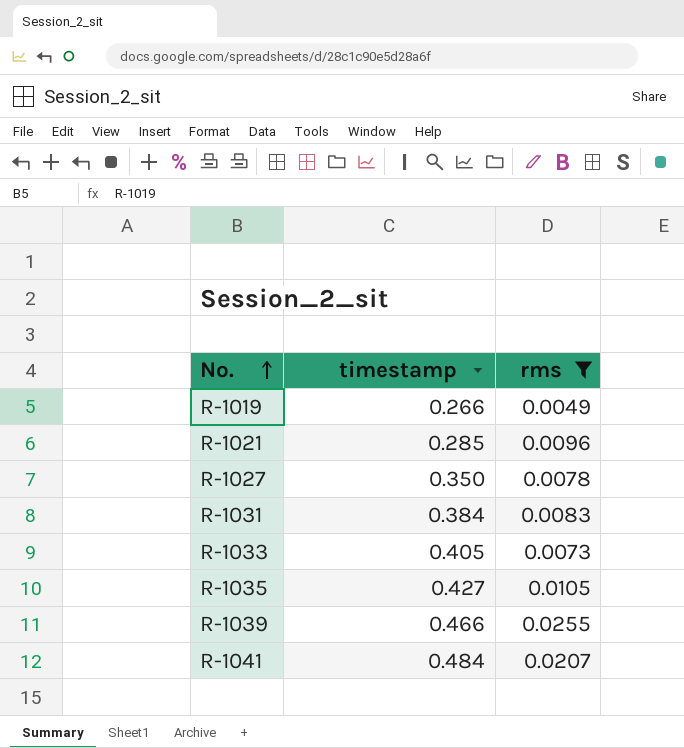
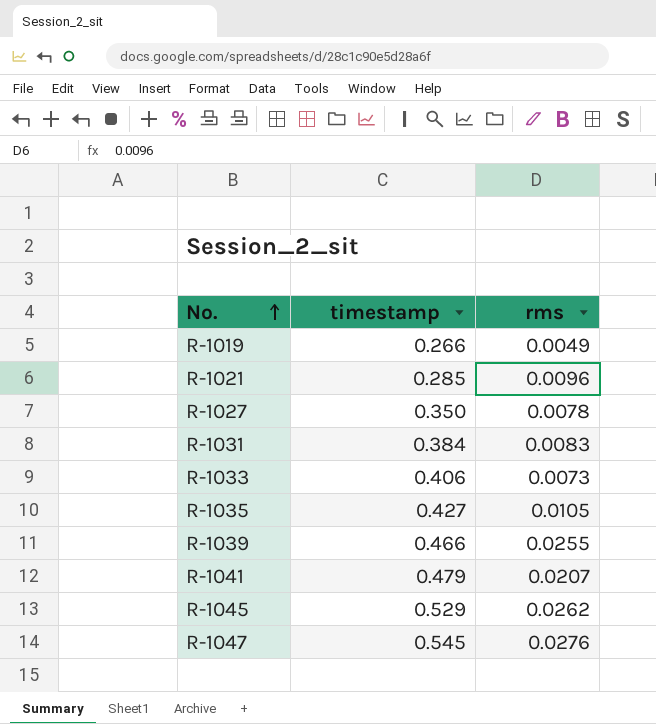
filter: rms <= 0.0255 -> none
R-1033 | timestamp: 0.405 -> 0.406
R-1041 | timestamp: 0.484 -> 0.479

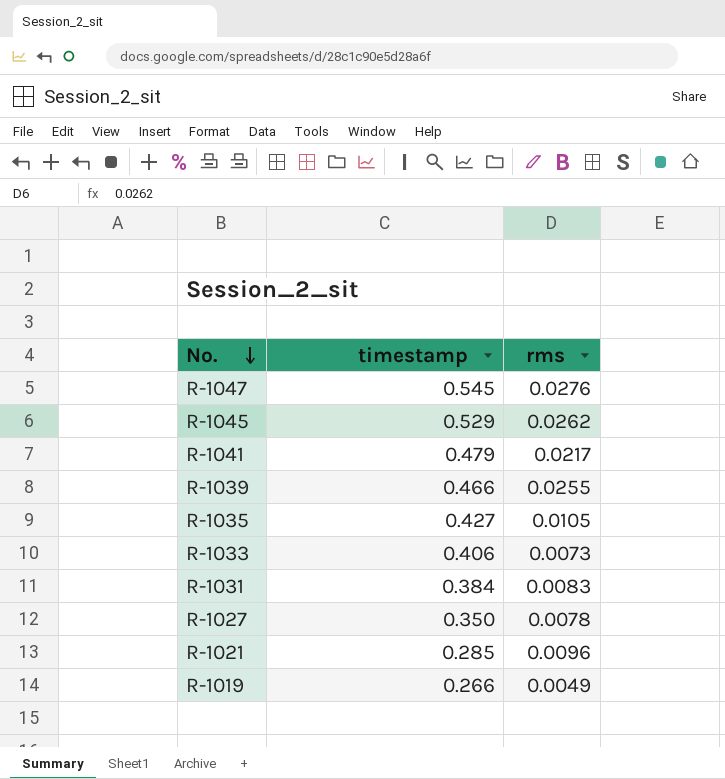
row order: No. ascending -> No. descending
R-1041 | rms: 0.0207 -> 0.0217

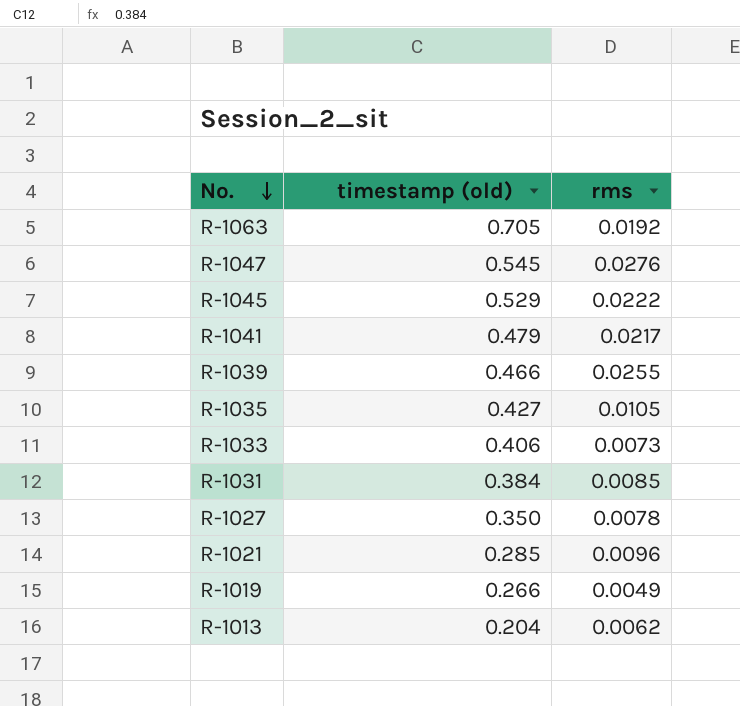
column name: timestamp -> timestamp (old)
row R-1063: none -> 0.705 | 0.0192
R-1045 | rms: 0.0262 -> 0.0222
R-1031 | rms: 0.0083 -> 0.0085
row R-1013: none -> 0.204 | 0.0062

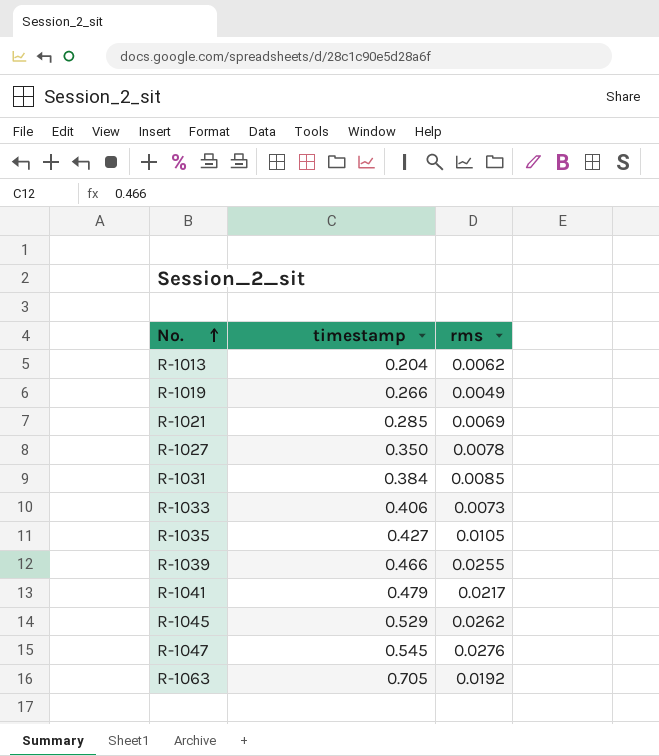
row order: No. descending -> No. ascending
column name: timestamp (old) -> timestamp
R-1021 | rms: 0.0096 -> 0.0069
R-1045 | rms: 0.0222 -> 0.0262

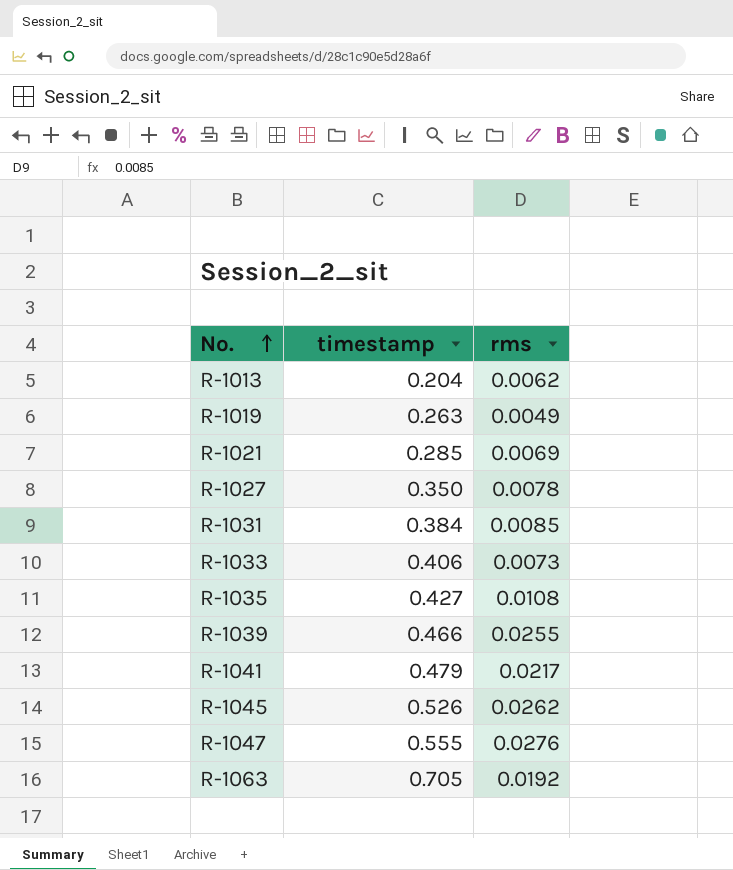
R-1019 | timestamp: 0.266 -> 0.263
R-1035 | rms: 0.0105 -> 0.0108
R-1045 | timestamp: 0.529 -> 0.526
R-1047 | timestamp: 0.545 -> 0.555

